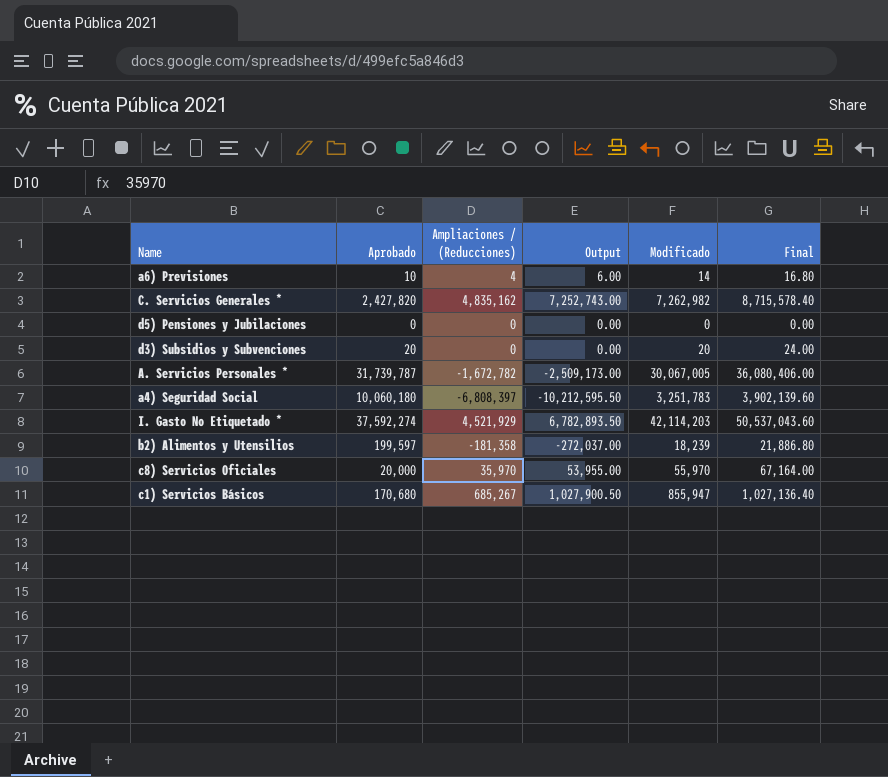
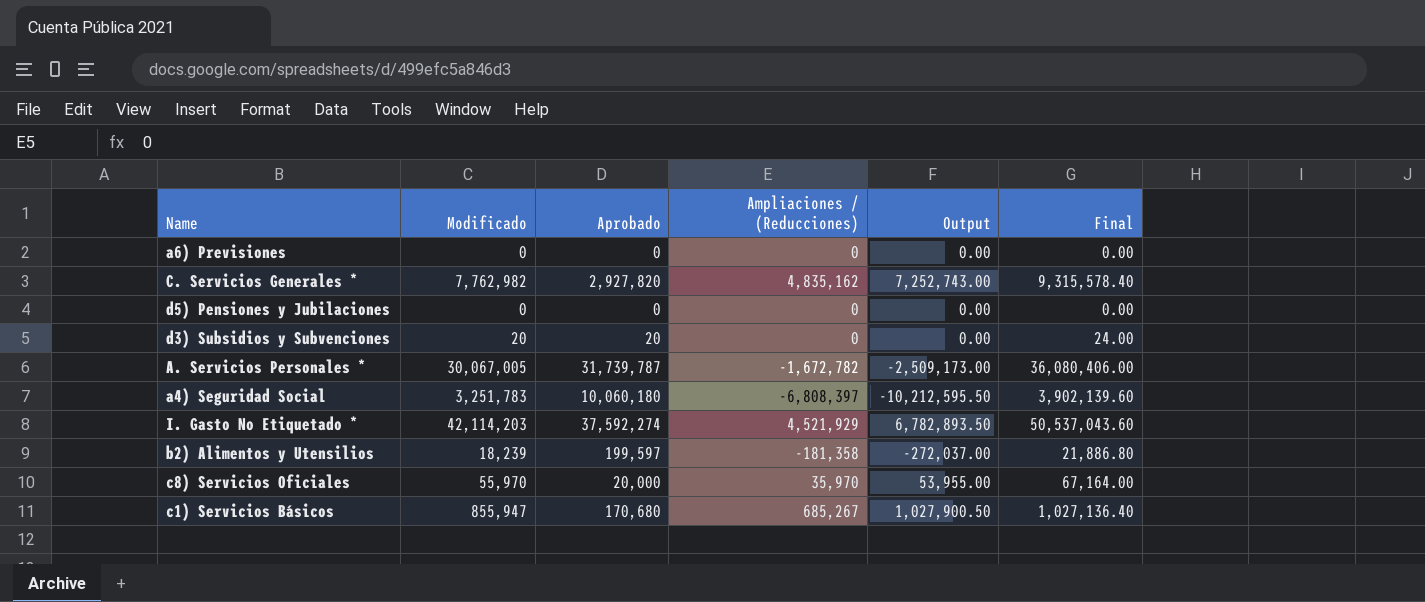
column Modificado | position: 5 -> 2
a6) Previsiones | Modificado: 14 -> 0
a6) Previsiones | Aprobado: 10 -> 0
a6) Previsiones | Ampliaciones / (Reducciones): 4 -> 0
a6) Previsiones | Output: 6.00 -> 0.00
a6) Previsiones | Final: 16.80 -> 0.00
C. Servicios Generales * | Modificado: 7,262,982 -> 7,762,982
C. Servicios Generales * | Aprobado: 2,427,820 -> 2,927,820
C. Servicios Generales * | Final: 8,715,578.40 -> 9,315,578.40

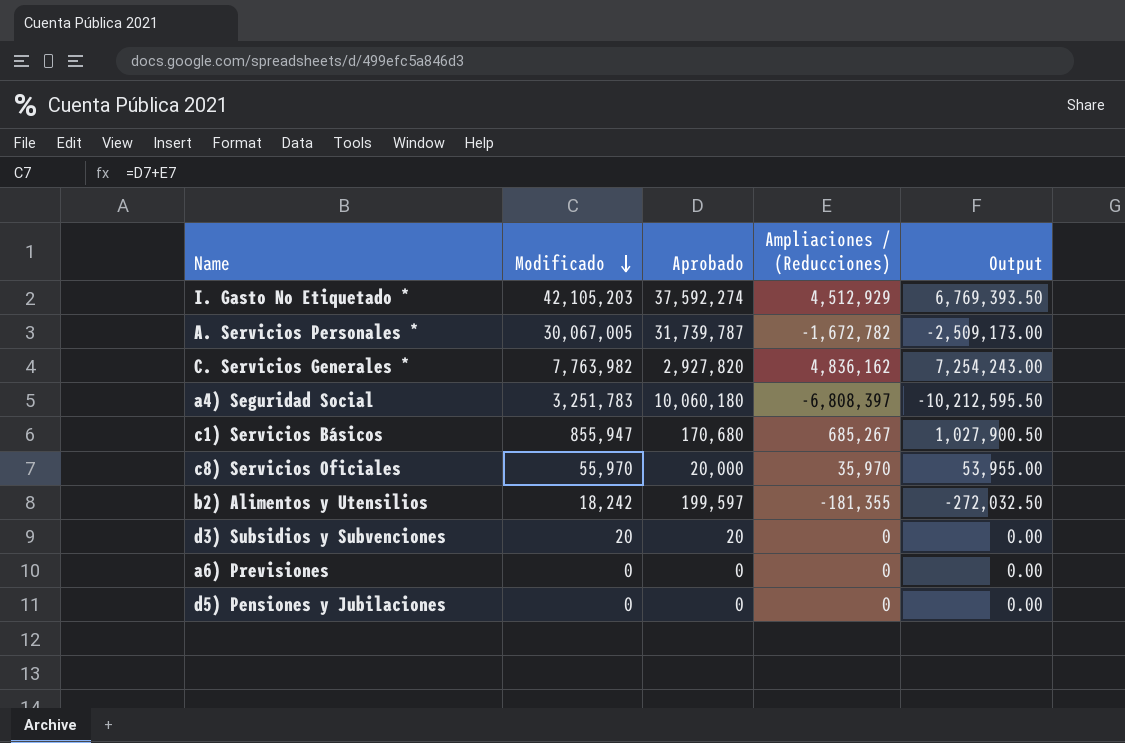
row order: none -> Modificado descending
column Final | formula: [Modificado] * 1.2 -> none
I. Gasto No Etiquetado * | Modificado: 42,114,203 -> 42,105,203
I. Gasto No Etiquetado * | Ampliaciones / (Reducciones): 4,521,929 -> 4,512,929
I. Gasto No Etiquetado * | Output: 6,782,893.50 -> 6,769,393.50
C. Servicios Generales * | Modificado: 7,762,982 -> 7,763,982
C. Servicios Generales * | Ampliaciones / (Reducciones): 4,835,162 -> 4,836,162
C. Servicios Generales * | Output: 7,252,743.00 -> 7,254,243.00
b2) Alimentos y Utensilios | Modificado: 18,239 -> 18,242
b2) Alimentos y Utensilios | Ampliaciones / (Reducciones): -181,358 -> -181,355
b2) Alimentos y Utensilios | Output: -272,037.00 -> -272,032.50

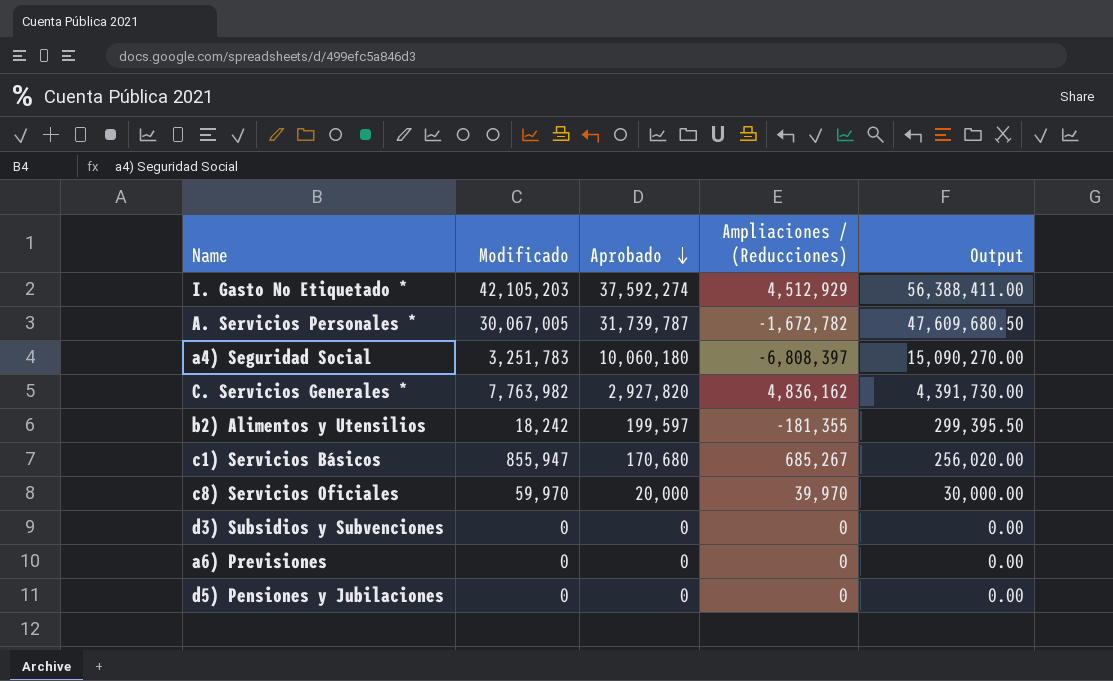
row order: Modificado descending -> Aprobado descending
column Output | formula: [Ampliaciones / (Reducciones)] * 1.5 -> [Aprobado] * 1.5
c8) Servicios Oficiales | Modificado: 55,970 -> 59,970
c8) Servicios Oficiales | Ampliaciones / (Reducciones): 35,970 -> 39,970
d3) Subsidios y Subvenciones | Modificado: 20 -> 0
d3) Subsidios y Subvenciones | Aprobado: 20 -> 0

